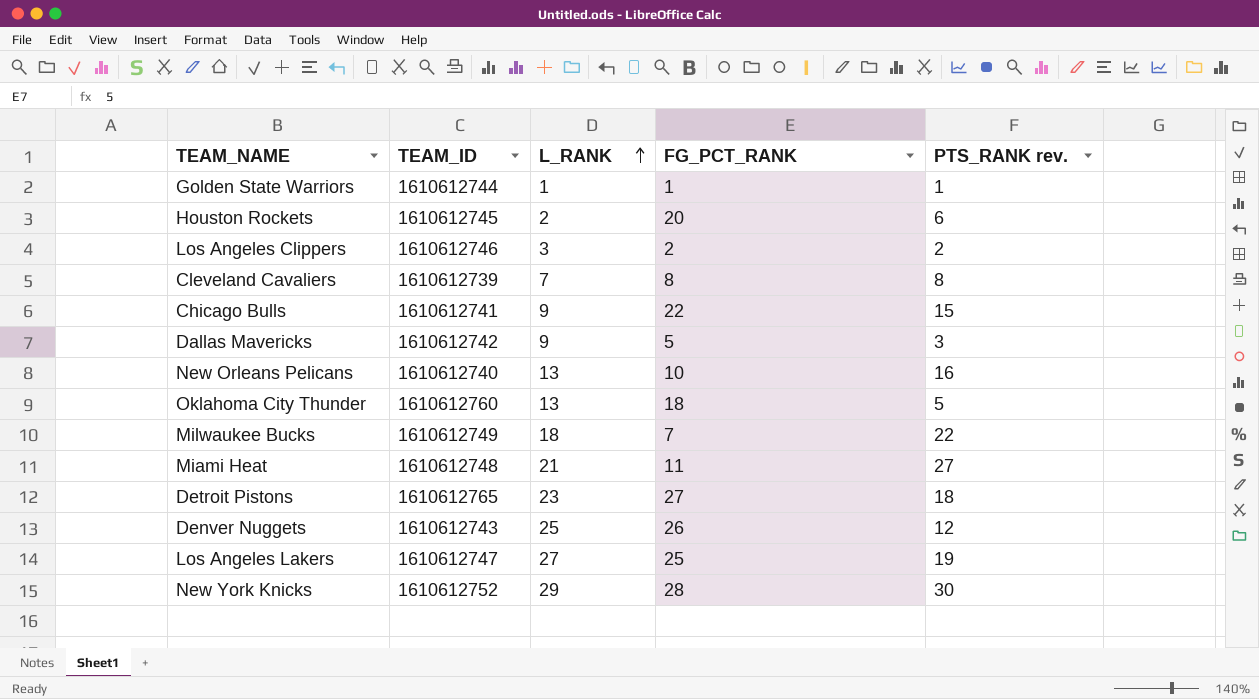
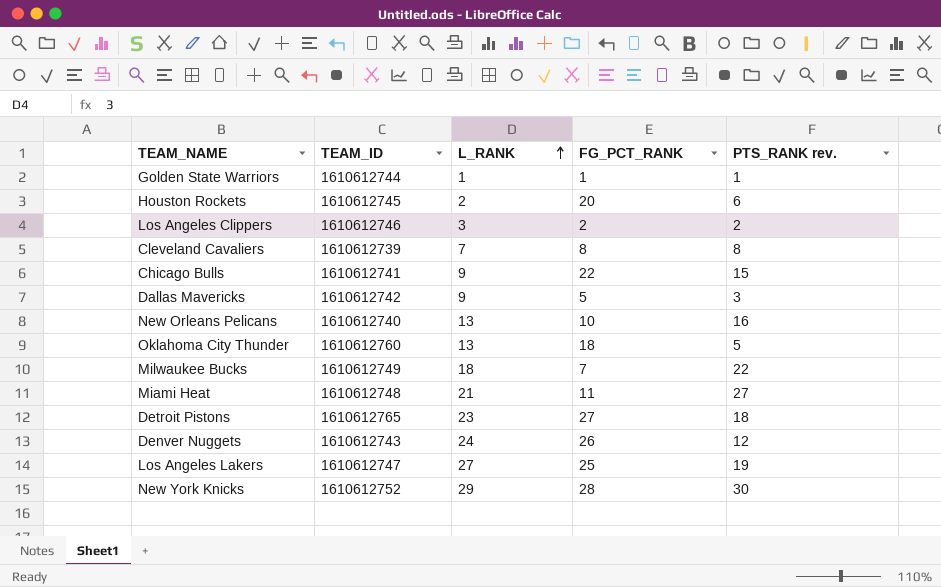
Denver Nuggets | L_RANK: 25 -> 24

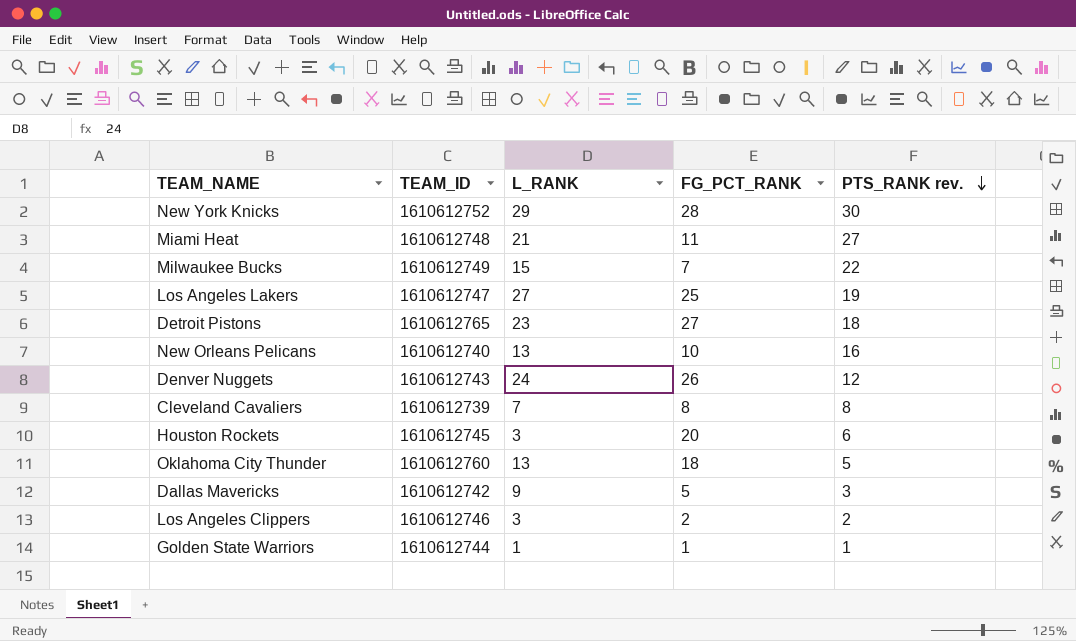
row order: L_RANK ascending -> PTS_RANK rev. descending
row Chicago Bulls: 1610612741 | 9 | 22 | 15 -> none
Milwaukee Bucks | L_RANK: 18 -> 15
Houston Rockets | L_RANK: 2 -> 3

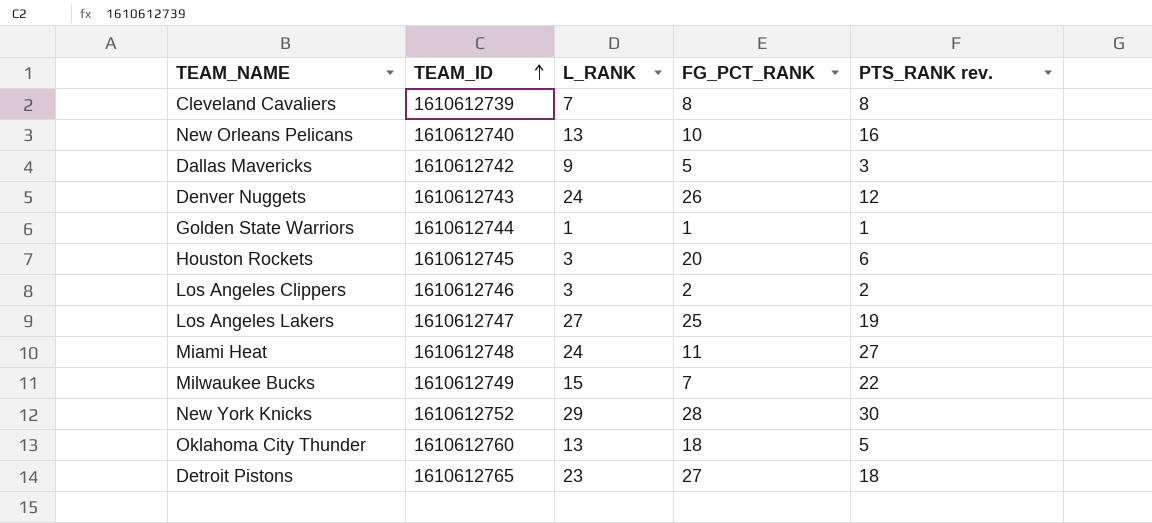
row order: PTS_RANK rev. descending -> TEAM_ID ascending
Miami Heat | L_RANK: 21 -> 24

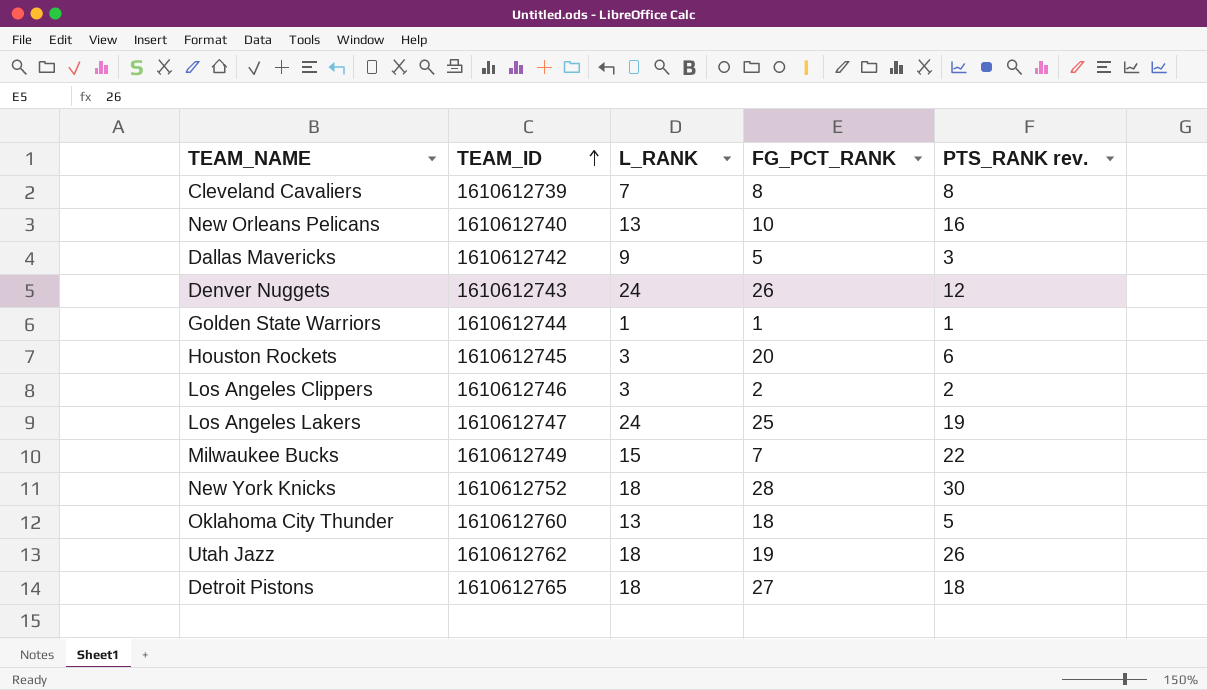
row Miami Heat: 1610612748 | 24 | 11 | 27 -> none
Los Angeles Lakers | L_RANK: 27 -> 24
New York Knicks | L_RANK: 29 -> 18
row Utah Jazz: none -> 1610612762 | 18 | 19 | 26
Detroit Pistons | L_RANK: 23 -> 18

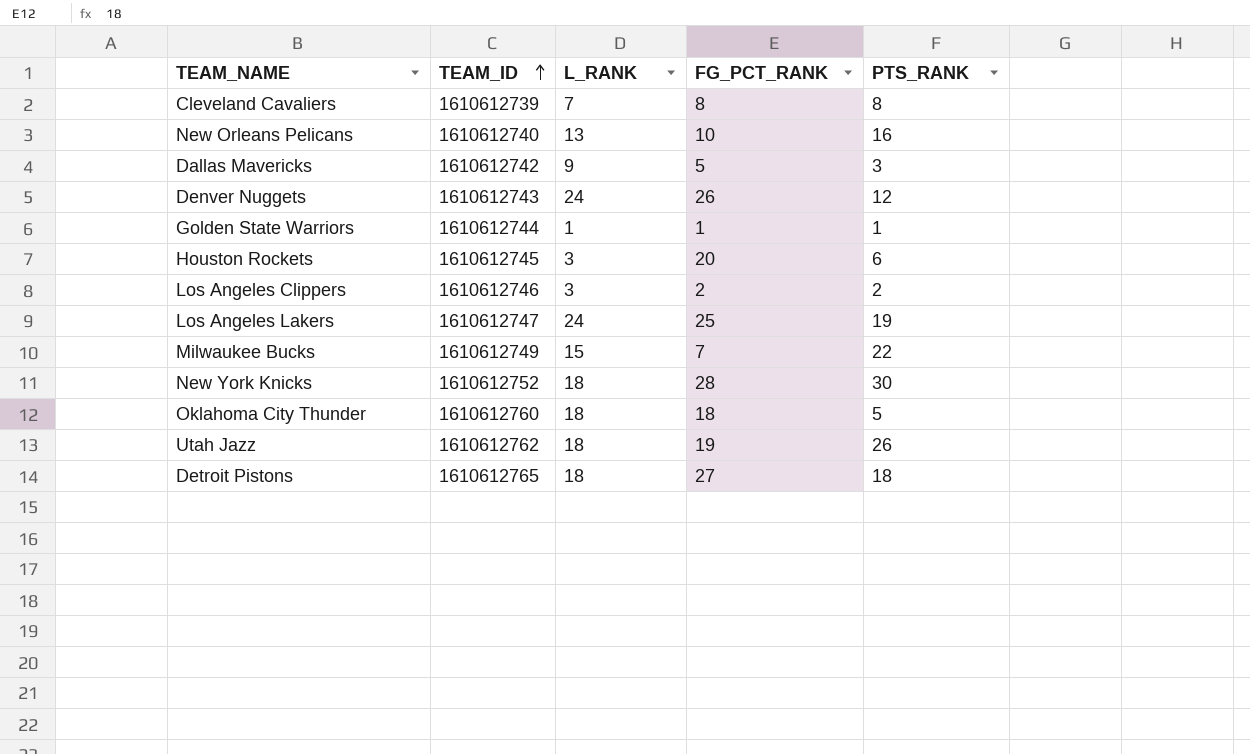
column name: PTS_RANK rev. -> PTS_RANK
Oklahoma City Thunder | L_RANK: 13 -> 18

